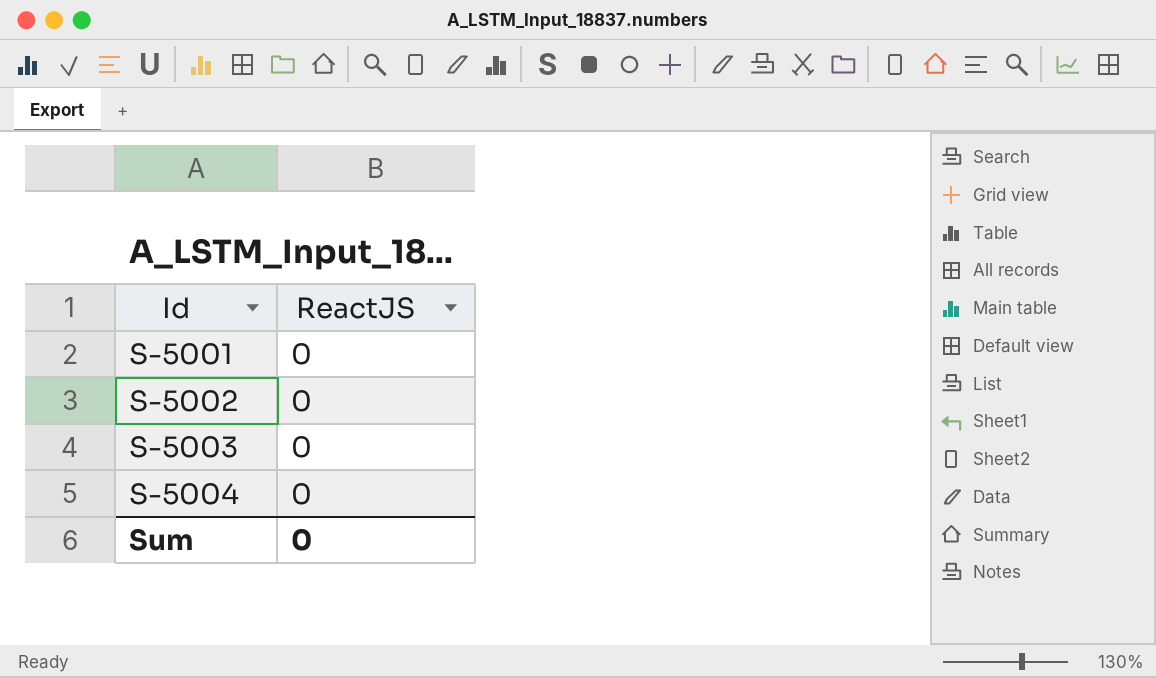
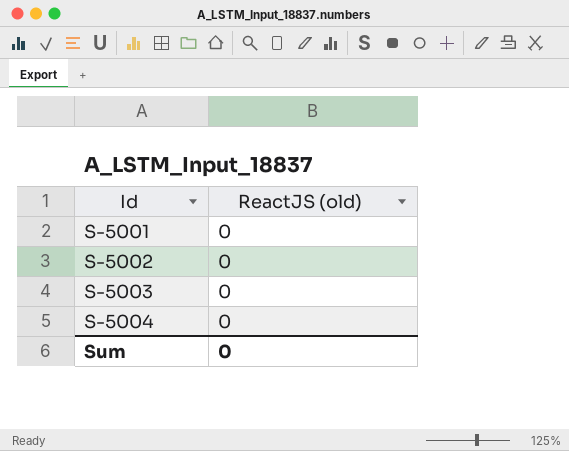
column name: ReactJS -> ReactJS (old)

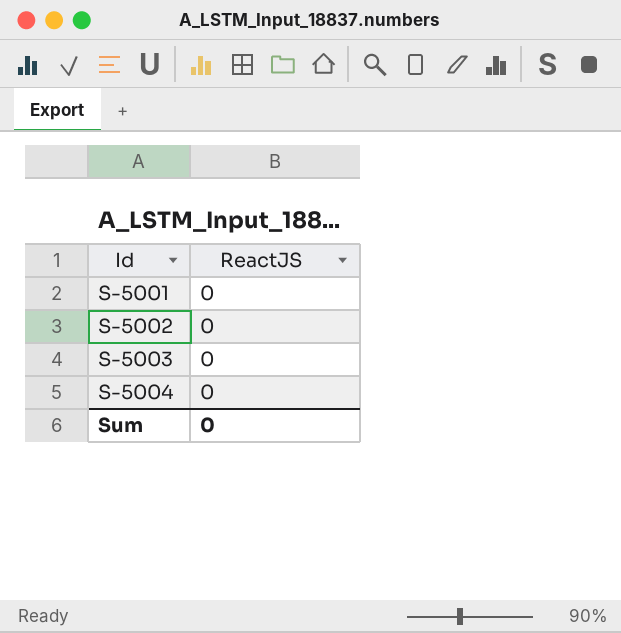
column name: ReactJS (old) -> ReactJS

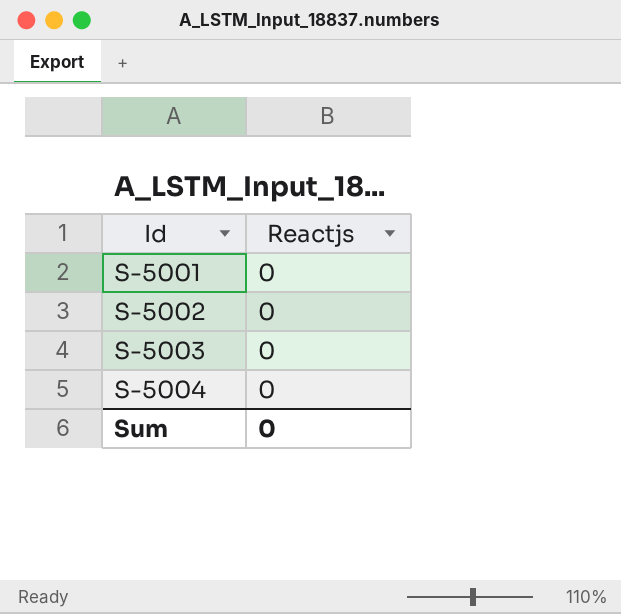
column name: ReactJS -> Reactjs

